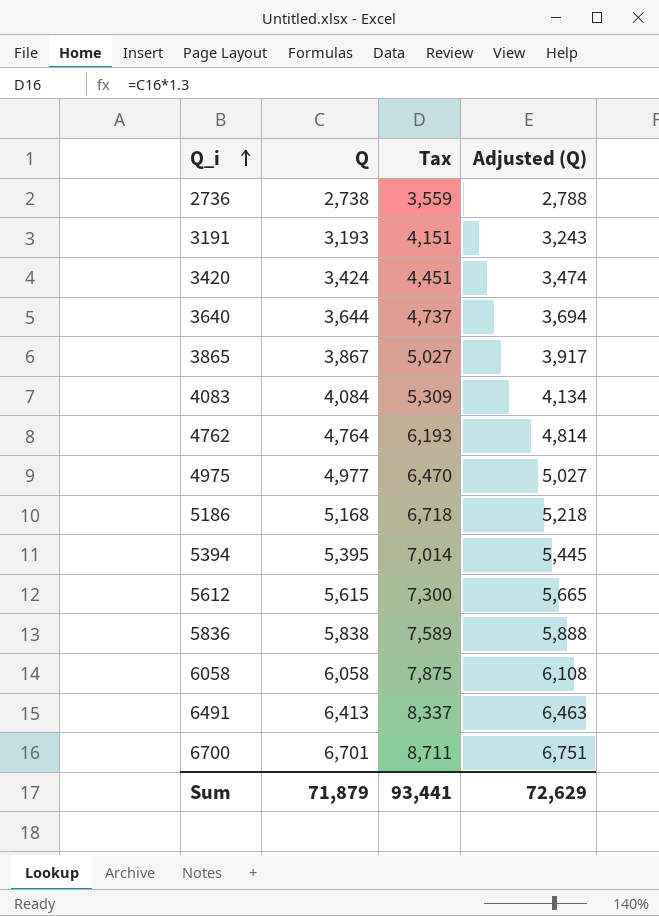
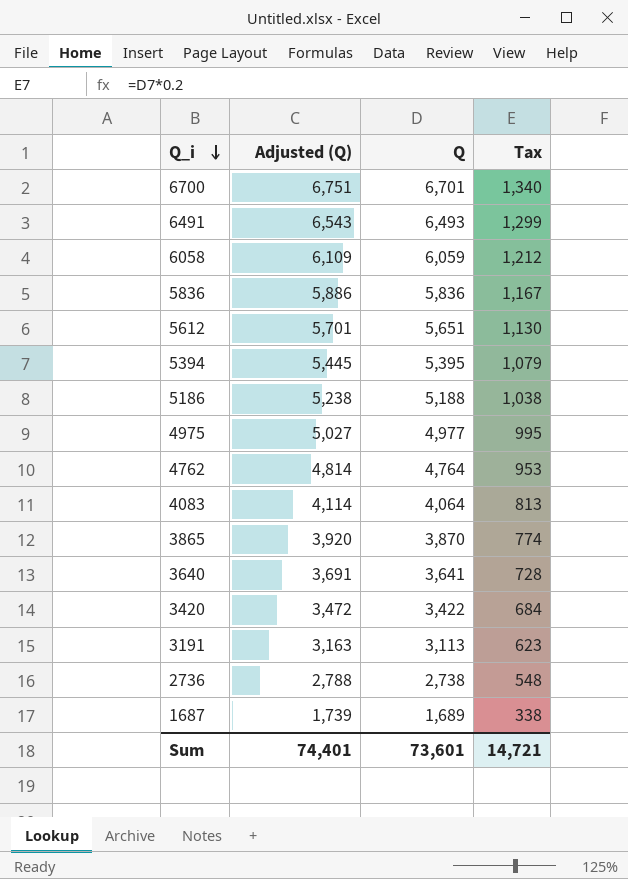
row order: Q_i ascending -> Q_i descending
column Adjusted (Q) | position: 4 -> 2
column Tax | formula: [Q] * 1.3 -> [Q] * 0.2
6491 | Adjusted (Q): 6,463 -> 6,543
6491 | Q: 6,413 -> 6,493
6058 | Adjusted (Q): 6,108 -> 6,109
6058 | Q: 6,058 -> 6,059
5836 | Adjusted (Q): 5,888 -> 5,886
5836 | Q: 5,838 -> 5,836
5612 | Adjusted (Q): 5,665 -> 5,701
5612 | Q: 5,615 -> 5,651
5186 | Adjusted (Q): 5,218 -> 5,238
5186 | Q: 5,168 -> 5,188
4083 | Adjusted (Q): 4,134 -> 4,114
4083 | Q: 4,084 -> 4,064
3865 | Adjusted (Q): 3,917 -> 3,920
3865 | Q: 3,867 -> 3,870
3640 | Adjusted (Q): 3,694 -> 3,691
3640 | Q: 3,644 -> 3,641
3420 | Adjusted (Q): 3,474 -> 3,472
3420 | Q: 3,424 -> 3,422
3191 | Adjusted (Q): 3,243 -> 3,163
3191 | Q: 3,193 -> 3,113
row 1687: none -> 1,739 | 1,689 | 338
Sum | Adjusted (Q): 72,629 -> 74,401
Sum | Q: 71,879 -> 73,601
Sum | Tax: 93,441 -> 14,721

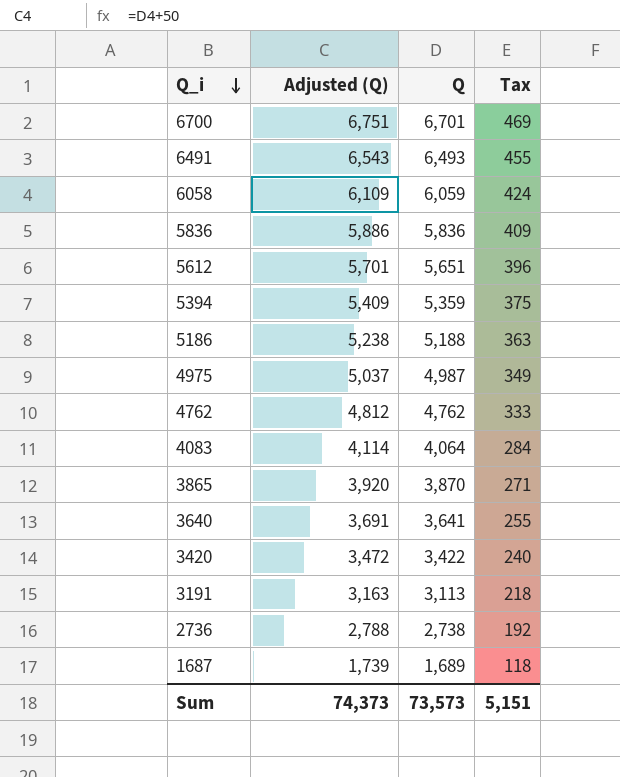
column Tax | formula: [Q] * 0.2 -> [Q] * 0.07
5394 | Adjusted (Q): 5,445 -> 5,409
5394 | Q: 5,395 -> 5,359
4975 | Adjusted (Q): 5,027 -> 5,037
4975 | Q: 4,977 -> 4,987
4762 | Adjusted (Q): 4,814 -> 4,812
4762 | Q: 4,764 -> 4,762
Sum | Adjusted (Q): 74,401 -> 74,373
Sum | Q: 73,601 -> 73,573
Sum | Tax: 14,721 -> 5,151

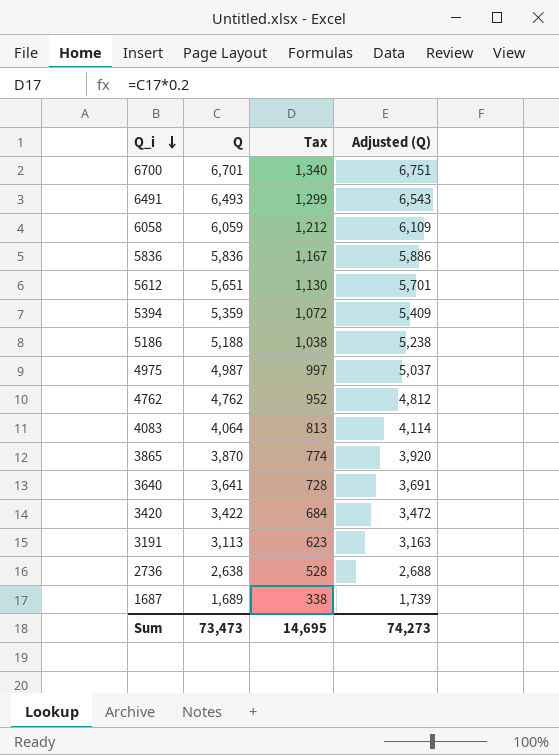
column Tax | formula: [Q] * 0.07 -> [Q] * 0.2
column Adjusted (Q) | position: 2 -> 4
2736 | Q: 2,738 -> 2,638
2736 | Adjusted (Q): 2,788 -> 2,688
Sum | Q: 73,573 -> 73,473
Sum | Tax: 5,151 -> 14,695
Sum | Adjusted (Q): 74,373 -> 74,273

